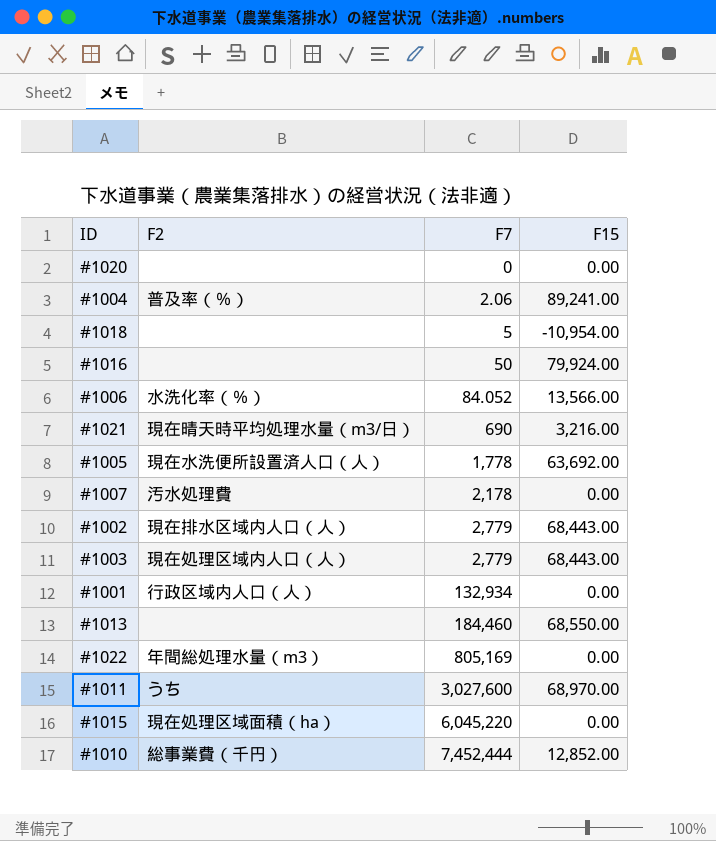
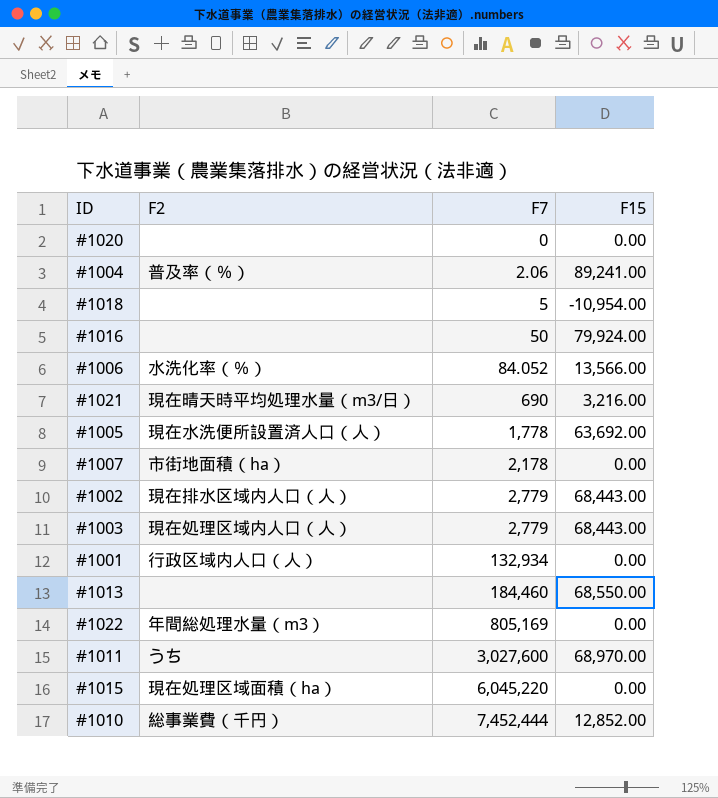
#1007 | F2: 汚水処理費 -> 市街地面積（ha）

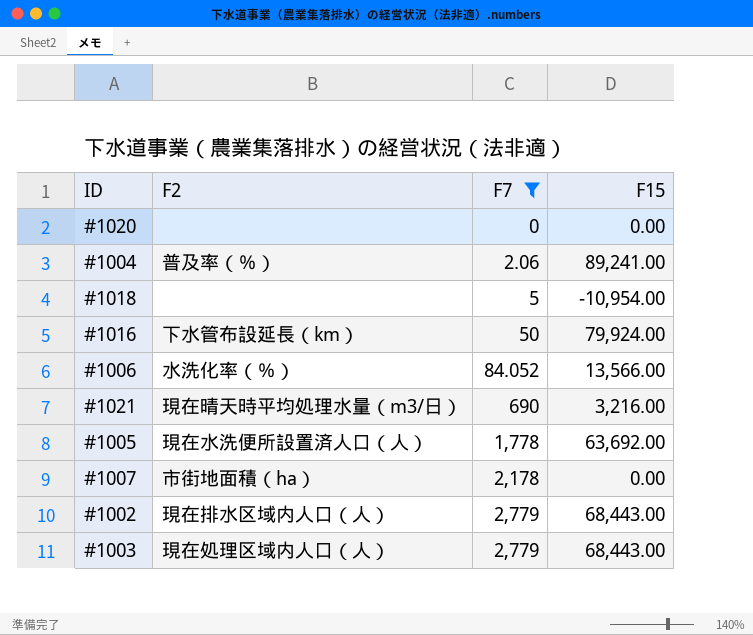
filter: none -> F7 <= 2,779
#1016 | F2: none -> 下水管布設延長（km）

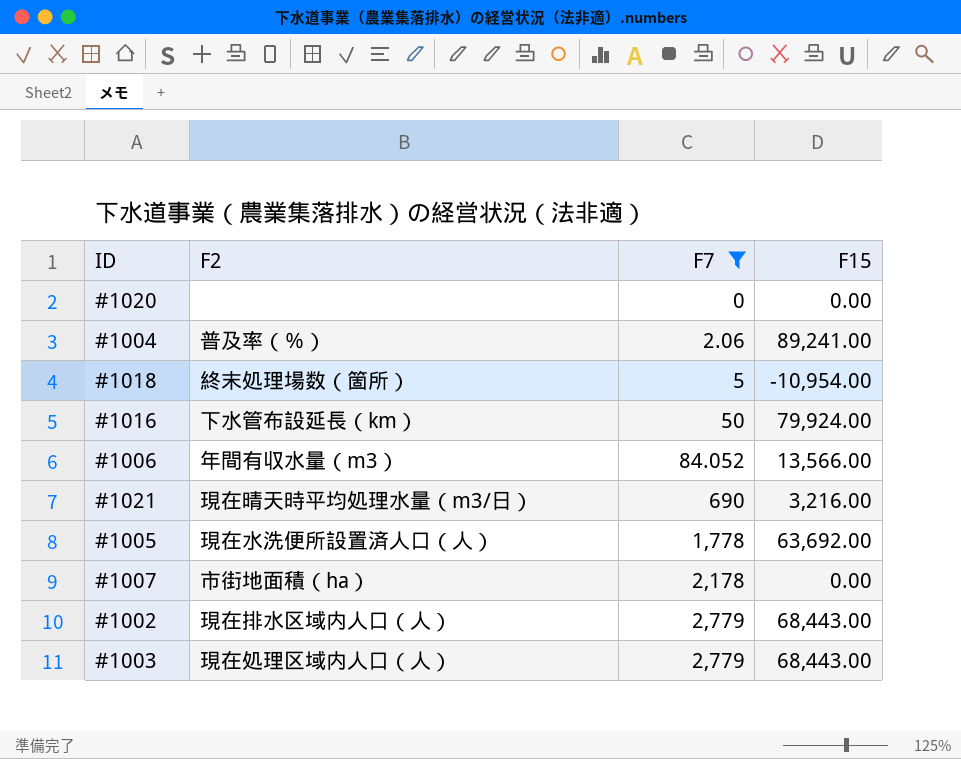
#1018 | F2: none -> 終末処理場数（箇所）
#1006 | F2: 水洗化率（％） -> 年間有収水量（m3）

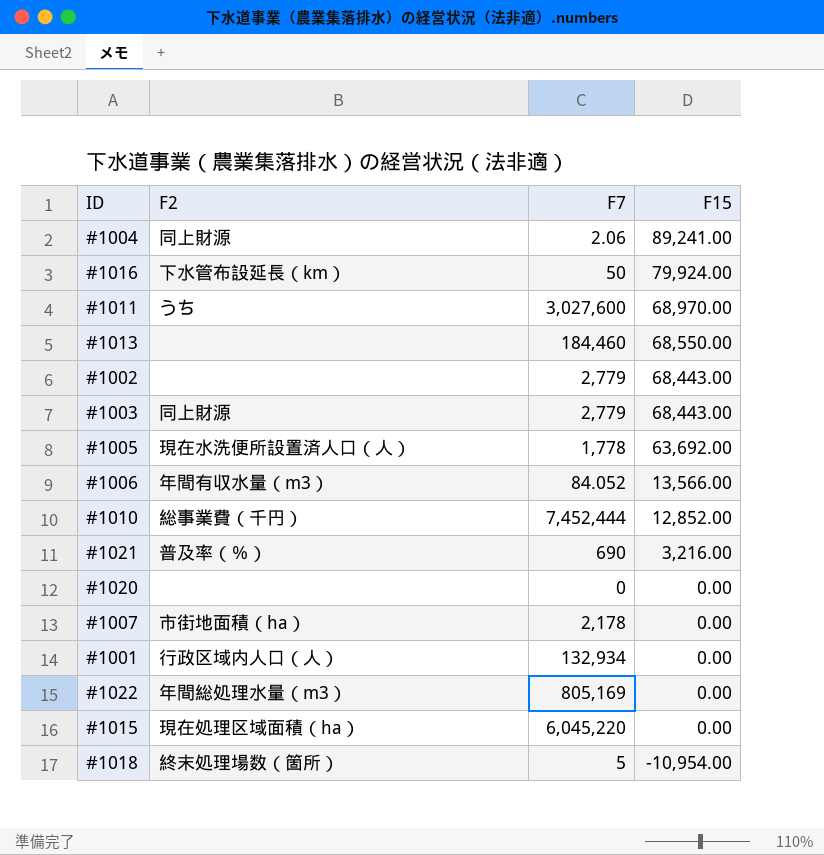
filter: F7 <= 2,779 -> none
row order: F7 ascending -> F15 descending
#1004 | F2: 普及率（％） -> 同上財源
#1002 | F2: 現在排水区域内人口（人） -> none
#1003 | F2: 現在処理区域内人口（人） -> 同上財源
#1021 | F2: 現在晴天時平均処理水量（m3/日） -> 普及率（％）

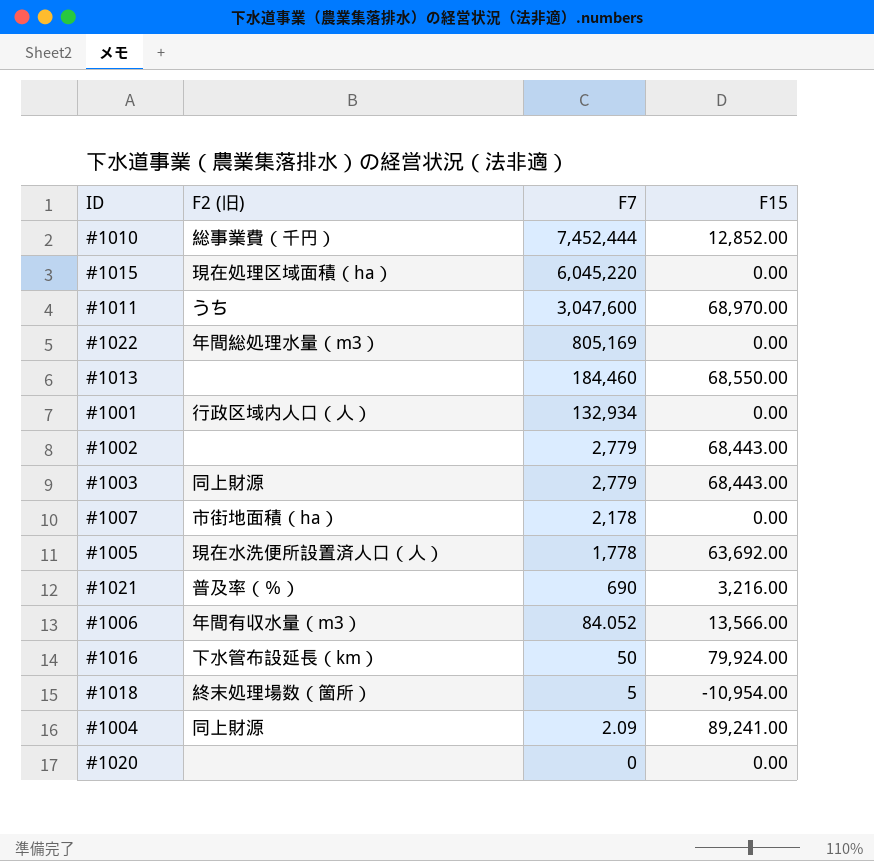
row order: F15 descending -> F7 descending
column name: F2 -> F2 (旧)
#1011 | F7: 3,027,600 -> 3,047,600
#1004 | F7: 2.06 -> 2.09

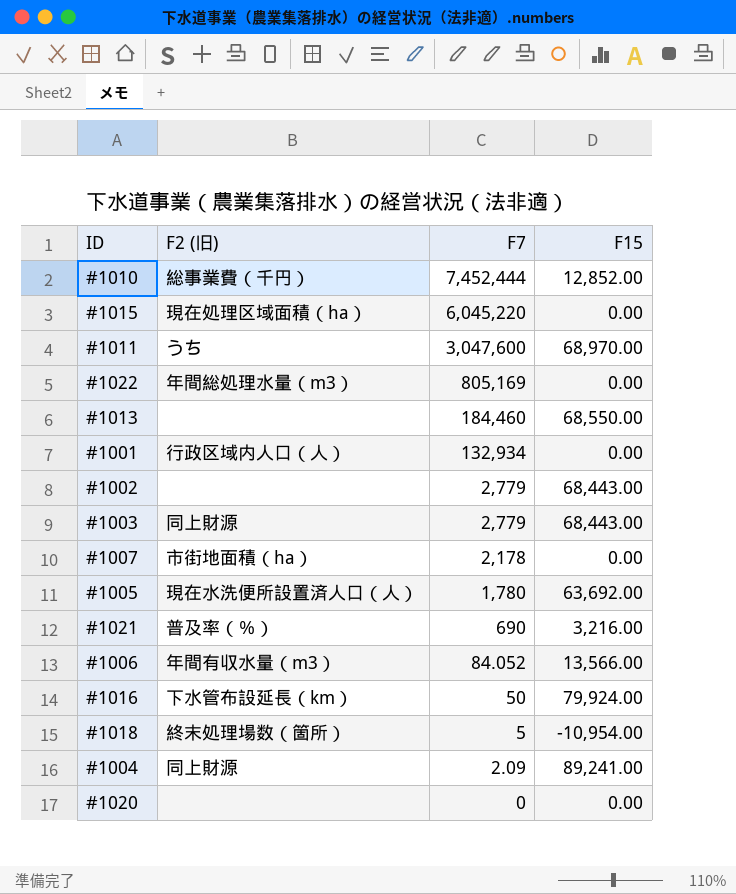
#1005 | F7: 1,778 -> 1,780

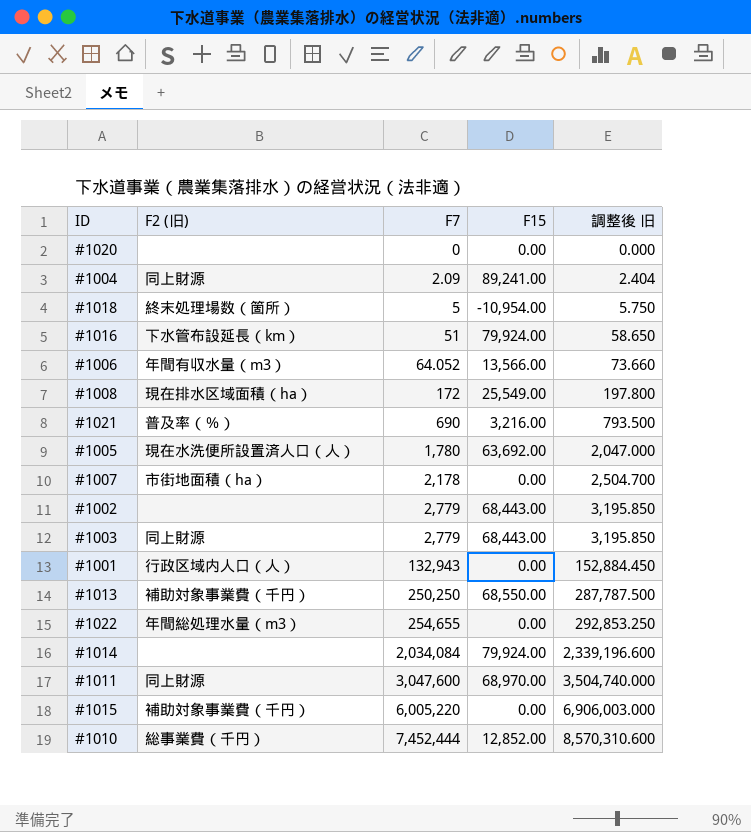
row order: F7 descending -> F7 ascending
column 調整後 旧 | formula: none -> [F7] * 1.15
#1016 | F7: 50 -> 51
#1006 | F7: 84.052 -> 64.052
row #1008: none -> 現在排水区域面積（ha） | 172 | 25,549.00 | 197.800
#1001 | F7: 132,934 -> 132,943
#1013 | F2 (旧): none -> 補助対象事業費（千円）
#1013 | F7: 184,460 -> 250,250
#1022 | F7: 805,169 -> 254,655
row #1014: none -> none | 2,034,084 | 79,924.00 | 2,339,196.600
#1011 | F2 (旧): うち -> 同上財源
#1015 | F2 (旧): 現在処理区域面積（ha） -> 補助対象事業費（千円）
#1015 | F7: 6,045,220 -> 6,005,220

